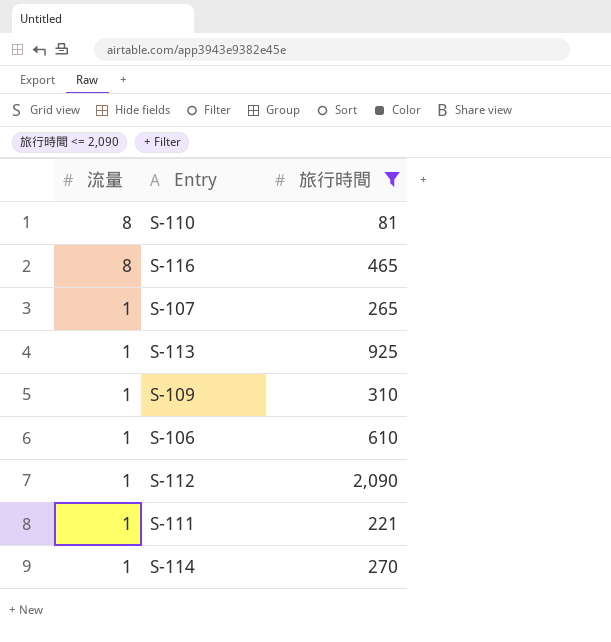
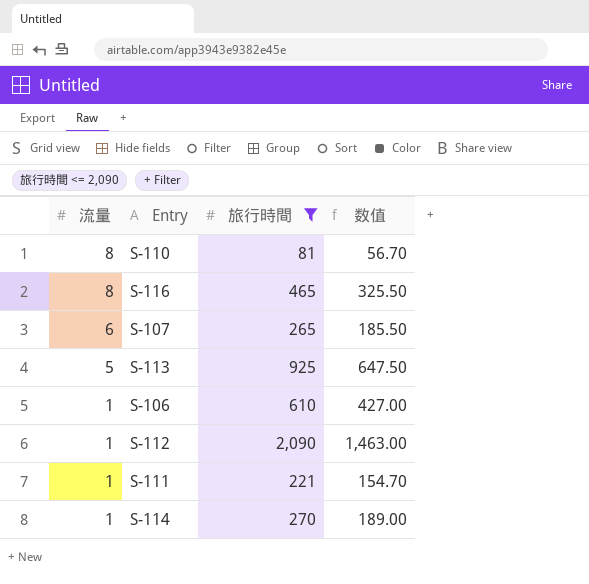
column 数值 | formula: none -> [旅行時間] * 0.7
row S-109: 1 | 310 -> none
S-107 | 流量: 1 -> 6
S-113 | 流量: 1 -> 5

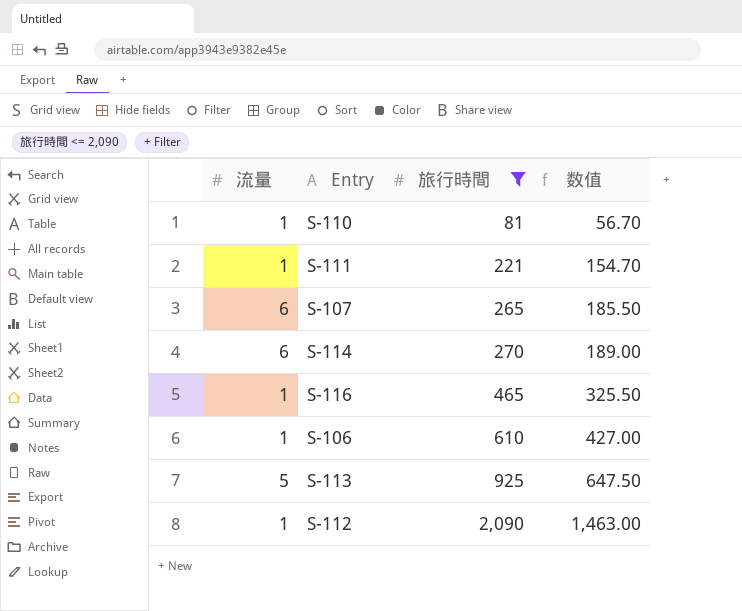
row order: 流量 descending -> 旅行時間 ascending
S-110 | 流量: 8 -> 1
S-114 | 流量: 1 -> 6
S-116 | 流量: 8 -> 1

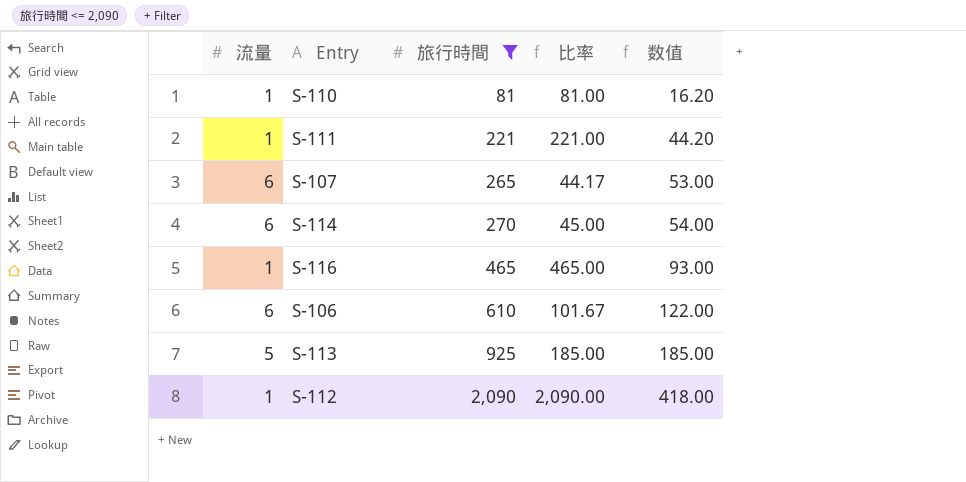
column 比率 | formula: none -> [旅行時間] / [流量]
column 数值 | formula: [旅行時間] * 0.7 -> [旅行時間] * 0.2
S-106 | 流量: 1 -> 6

